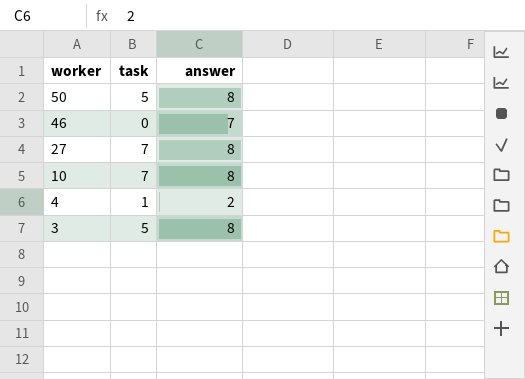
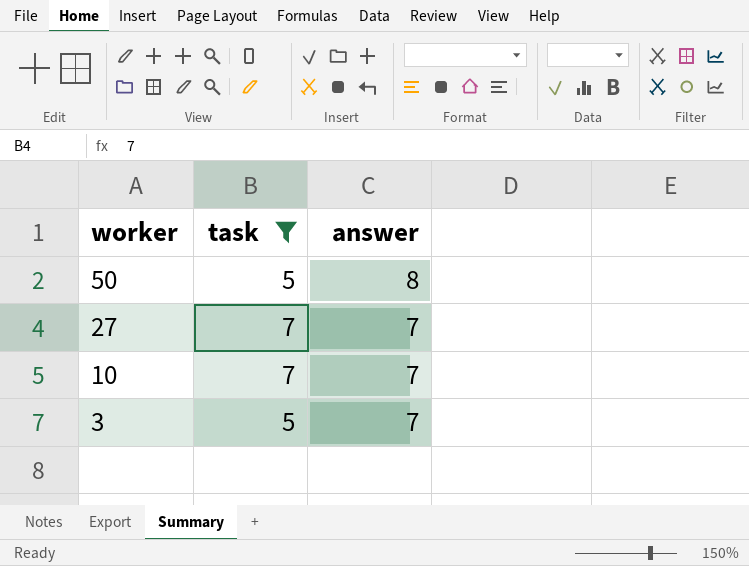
filter: none -> task >= 5
27 | answer: 8 -> 7
10 | answer: 8 -> 7
3 | answer: 8 -> 7

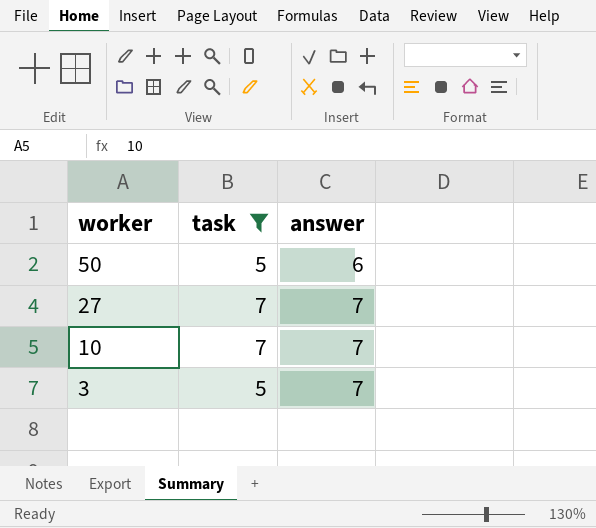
50 | answer: 8 -> 6

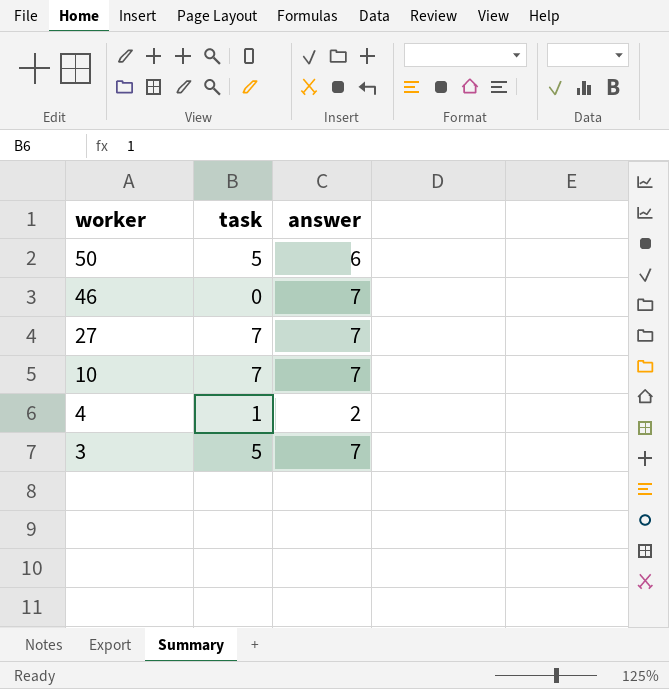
filter: task >= 5 -> none

